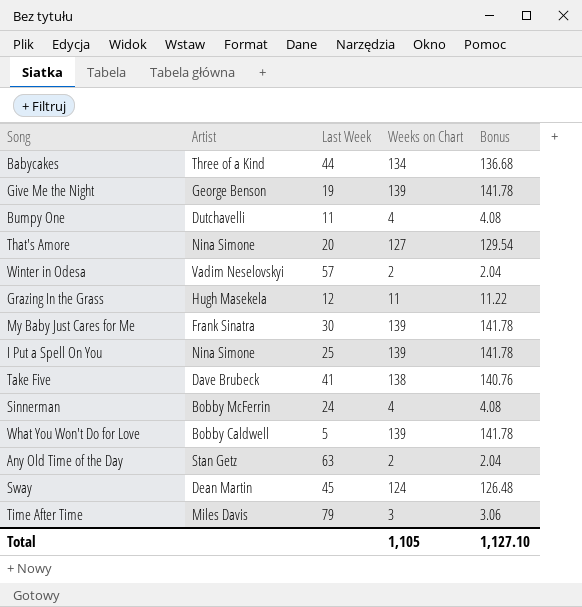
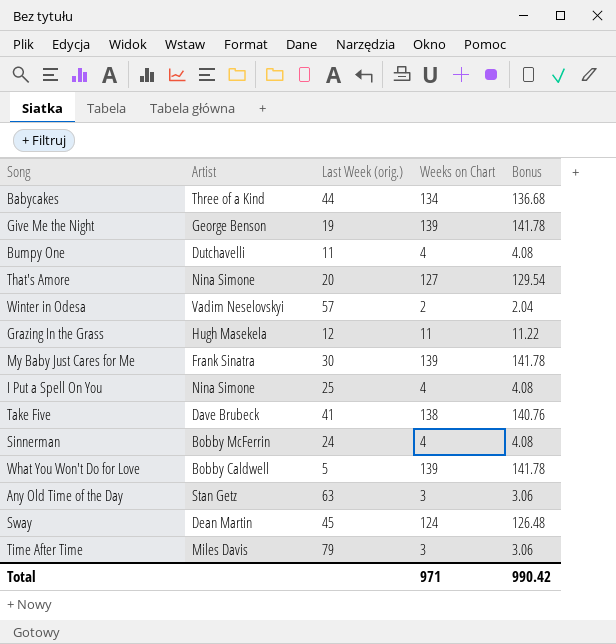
column name: Last Week -> Last Week (orig.)
I Put a Spell On You | Weeks on Chart: 139 -> 4
I Put a Spell On You | Bonus: 141.78 -> 4.08
Any Old Time of the Day | Weeks on Chart: 2 -> 3
Any Old Time of the Day | Bonus: 2.04 -> 3.06
Total | Weeks on Chart: 1,105 -> 971
Total | Bonus: 1,127.10 -> 990.42

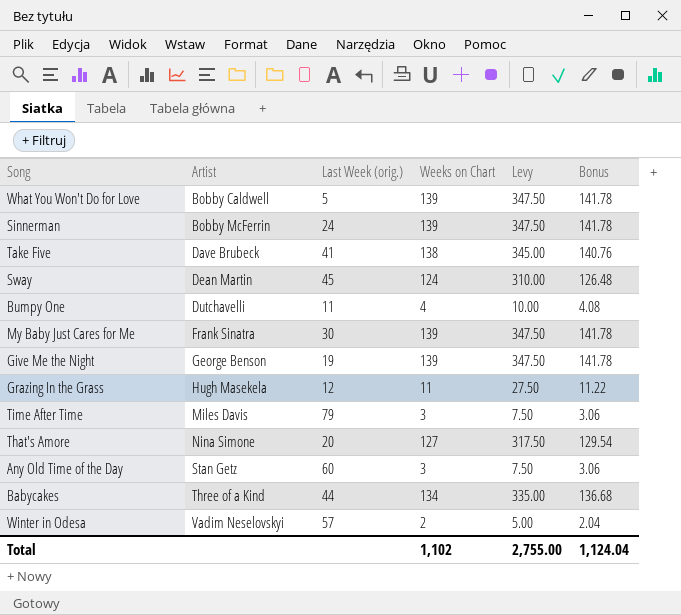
row order: none -> Artist ascending
column Levy | formula: none -> [Weeks on Chart] * 2.5
row I Put a Spell On You: Nina Simone | 25 | 4 | 4.08 -> none
Sinnerman | Weeks on Chart: 4 -> 139
Sinnerman | Bonus: 4.08 -> 141.78
Any Old Time of the Day | Last Week (orig.): 63 -> 60
Total | Weeks on Chart: 971 -> 1,102
Total | Bonus: 990.42 -> 1,124.04

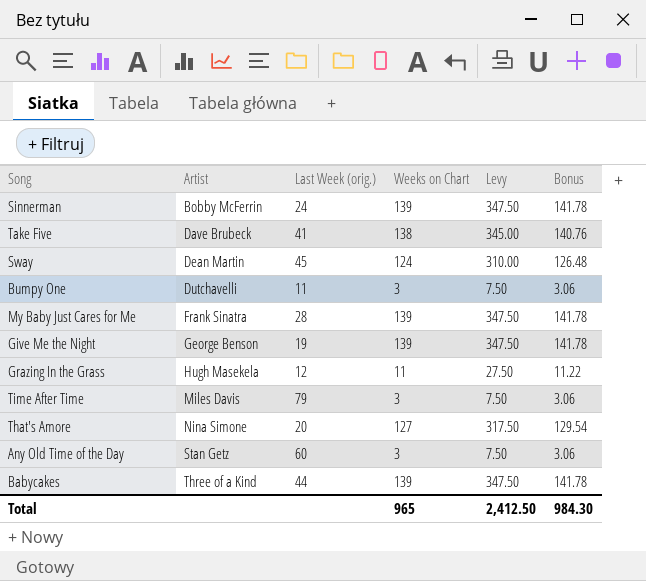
row What You Won't Do for Love: Bobby Caldwell | 5 | 139 | 347.50 | 141.78 -> none
row Winter in Odesa: Vadim Neselovskyi | 57 | 2 | 5.00 | 2.04 -> none
Bumpy One | Weeks on Chart: 4 -> 3
Bumpy One | Levy: 10.00 -> 7.50
Bumpy One | Bonus: 4.08 -> 3.06
My Baby Just Cares for Me | Last Week (orig.): 30 -> 28
Babycakes | Weeks on Chart: 134 -> 139
Babycakes | Levy: 335.00 -> 347.50
Babycakes | Bonus: 136.68 -> 141.78
Total | Weeks on Chart: 1,102 -> 965
Total | Levy: 2,755.00 -> 2,412.50
Total | Bonus: 1,124.04 -> 984.30

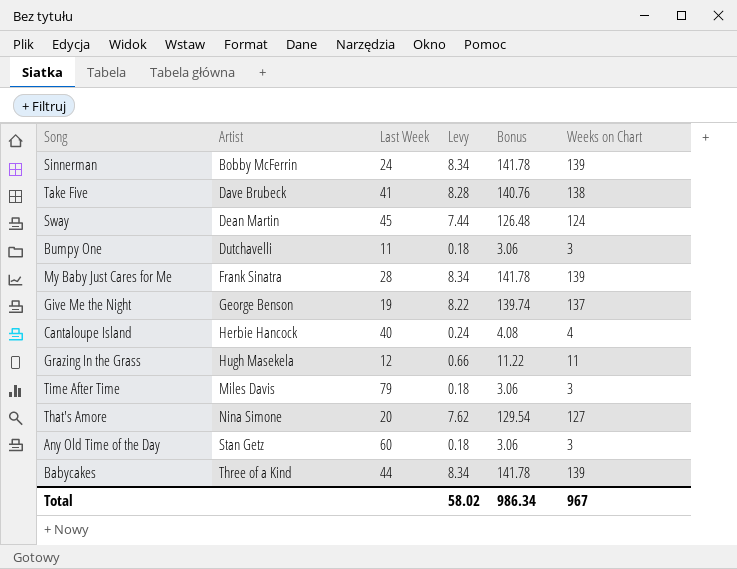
column name: Last Week (orig.) -> Last Week
column Levy | formula: [Weeks on Chart] * 2.5 -> [Weeks on Chart] * 0.06
column Weeks on Chart | position: 4 -> 6
Give Me the Night | Bonus: 141.78 -> 139.74
Give Me the Night | Weeks on Chart: 139 -> 137
row Cantaloupe Island: none -> Herbie Hancock | 40 | 0.24 | 4.08 | 4
Total | Levy: 2,412.50 -> 58.02
Total | Bonus: 984.30 -> 986.34
Total | Weeks on Chart: 965 -> 967

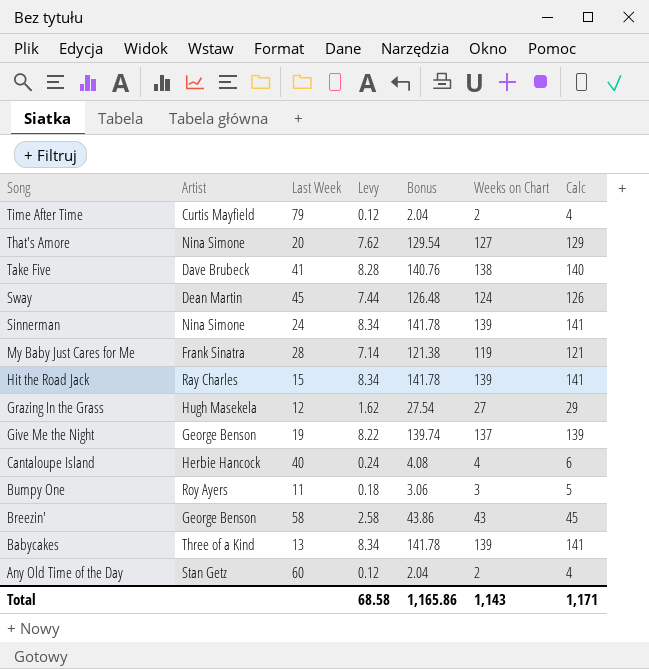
row order: Artist ascending -> Song descending
column Calc | formula: none -> [Weeks on Chart] + 2
Time After Time | Artist: Miles Davis -> Curtis Mayfield
Time After Time | Levy: 0.18 -> 0.12
Time After Time | Bonus: 3.06 -> 2.04
Time After Time | Weeks on Chart: 3 -> 2
Sinnerman | Artist: Bobby McFerrin -> Nina Simone
My Baby Just Cares for Me | Levy: 8.34 -> 7.14
My Baby Just Cares for Me | Bonus: 141.78 -> 121.38
My Baby Just Cares for Me | Weeks on Chart: 139 -> 119
row Hit the Road Jack: none -> Ray Charles | 15 | 8.34 | 141.78 | 139 | 141
Grazing In the Grass | Levy: 0.66 -> 1.62
Grazing In the Grass | Bonus: 11.22 -> 27.54
Grazing In the Grass | Weeks on Chart: 11 -> 27
Bumpy One | Artist: Dutchavelli -> Roy Ayers
row Breezin': none -> George Benson | 58 | 2.58 | 43.86 | 43 | 45
Babycakes | Last Week: 44 -> 13
Any Old Time of the Day | Levy: 0.18 -> 0.12
Any Old Time of the Day | Bonus: 3.06 -> 2.04
Any Old Time of the Day | Weeks on Chart: 3 -> 2
Total | Levy: 58.02 -> 68.58
Total | Bonus: 986.34 -> 1,165.86
Total | Weeks on Chart: 967 -> 1,143

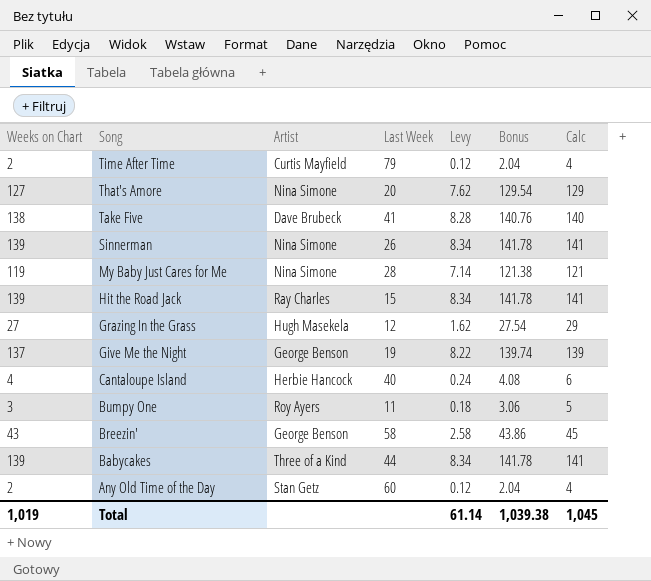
column Weeks on Chart | position: 6 -> 1
row Sway: Dean Martin | 45 | 7.44 | 126.48 | 124 | 126 -> none
Sinnerman | Last Week: 24 -> 26
My Baby Just Cares for Me | Artist: Frank Sinatra -> Nina Simone
Babycakes | Last Week: 13 -> 44
Total | Weeks on Chart: 1,143 -> 1,019
Total | Levy: 68.58 -> 61.14
Total | Bonus: 1,165.86 -> 1,039.38
Total | Calc: 1,171 -> 1,045

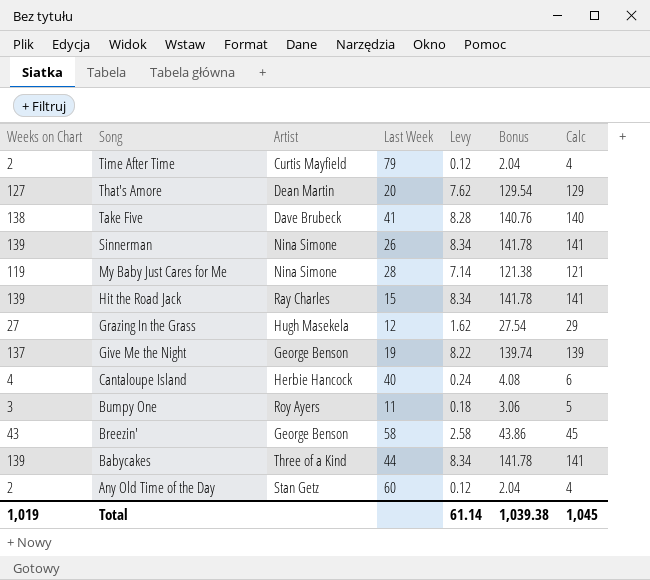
That's Amore | Artist: Nina Simone -> Dean Martin

